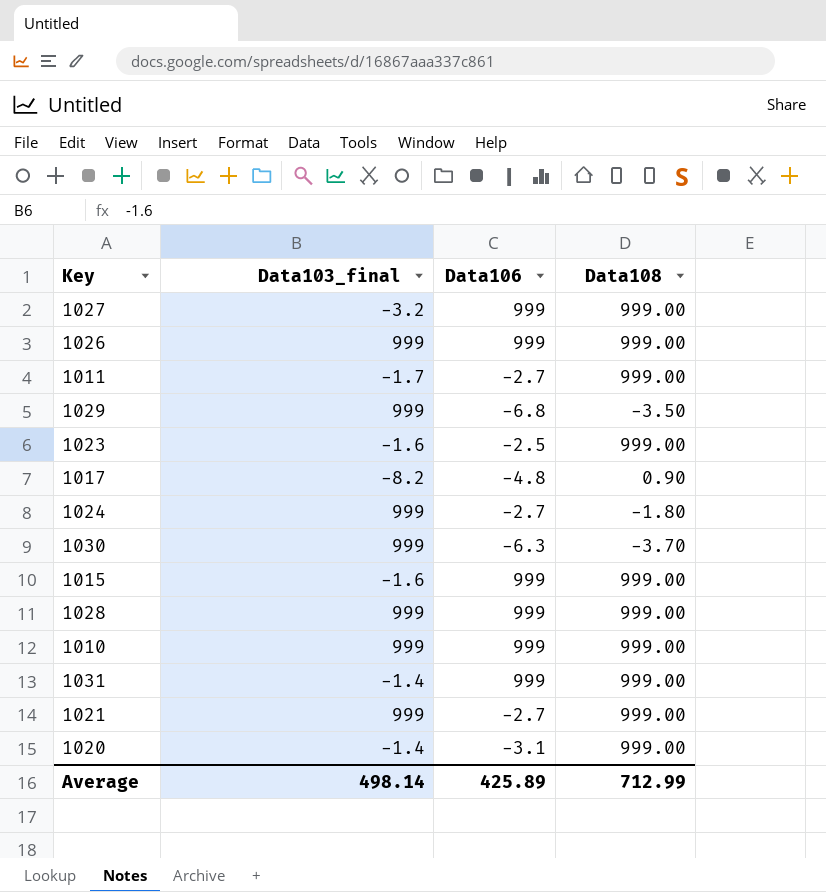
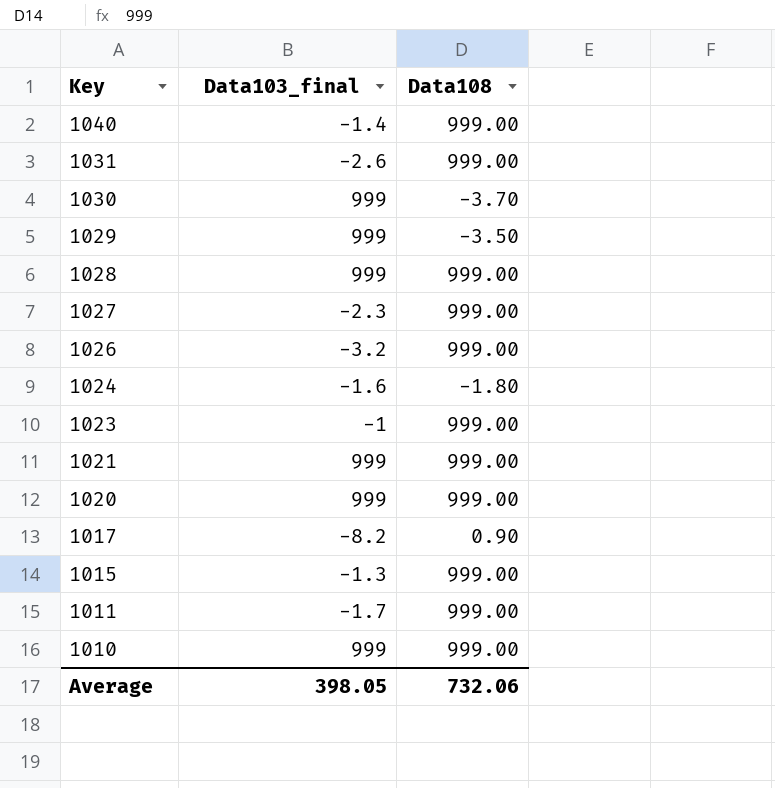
row order: none -> Key descending
column Data106 | position: 3 -> none
row 1040: none -> -1.4 | 999.00
1031 | Data103_final: -1.4 -> -2.6
1027 | Data103_final: -3.2 -> -2.3
1026 | Data103_final: 999 -> -3.2
1024 | Data103_final: 999 -> -1.6
1023 | Data103_final: -1.6 -> -1
1020 | Data103_final: -1.4 -> 999
1015 | Data103_final: -1.6 -> -1.3
Average | Data103_final: 498.14 -> 398.05
Average | Data108: 712.99 -> 732.06

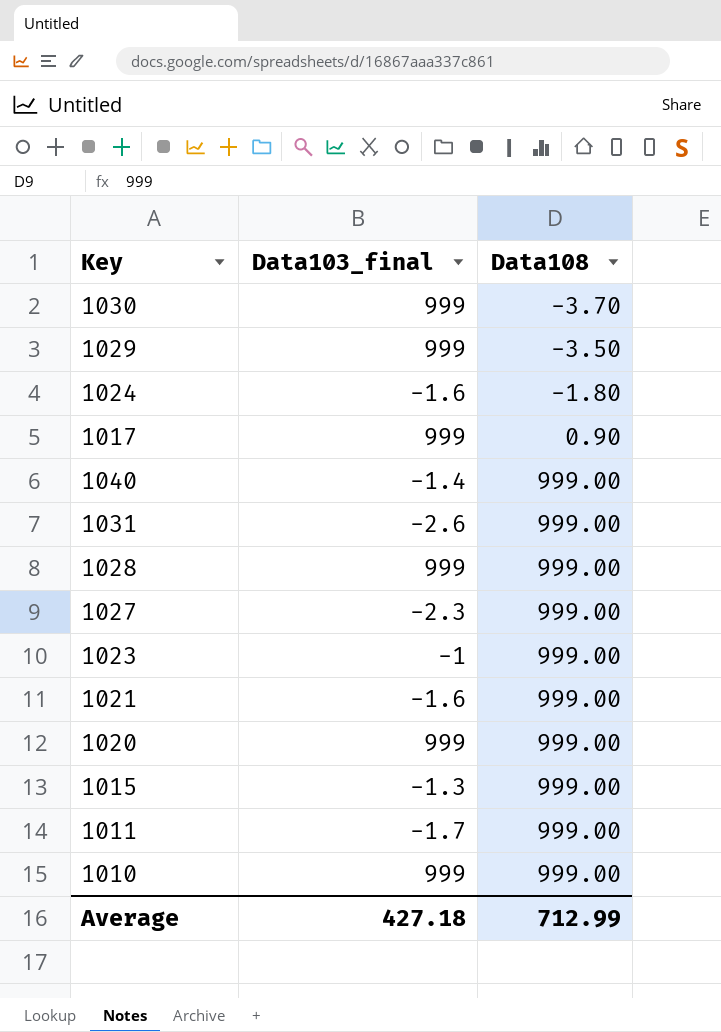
row order: Key descending -> Data108 ascending
row 1026: -3.2 | 999.00 -> none
1017 | Data103_final: -8.2 -> 999
1021 | Data103_final: 999 -> -1.6
Average | Data103_final: 398.05 -> 427.18
Average | Data108: 732.06 -> 712.99

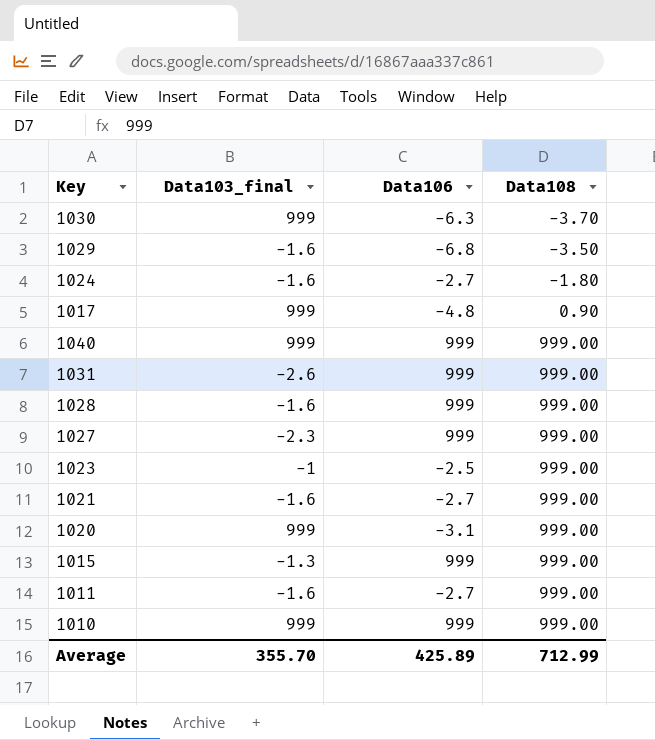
column Data106 | position: none -> 3
1029 | Data103_final: 999 -> -1.6
1040 | Data103_final: -1.4 -> 999
1028 | Data103_final: 999 -> -1.6
1011 | Data103_final: -1.7 -> -1.6
Average | Data103_final: 427.18 -> 355.70

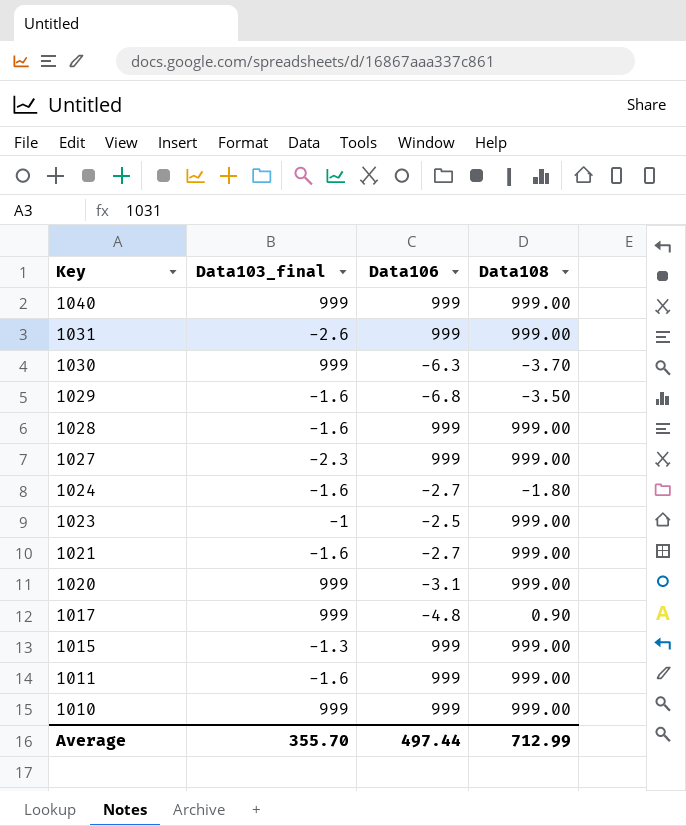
row order: Data108 ascending -> Key descending
1011 | Data106: -2.7 -> 999
Average | Data106: 425.89 -> 497.44

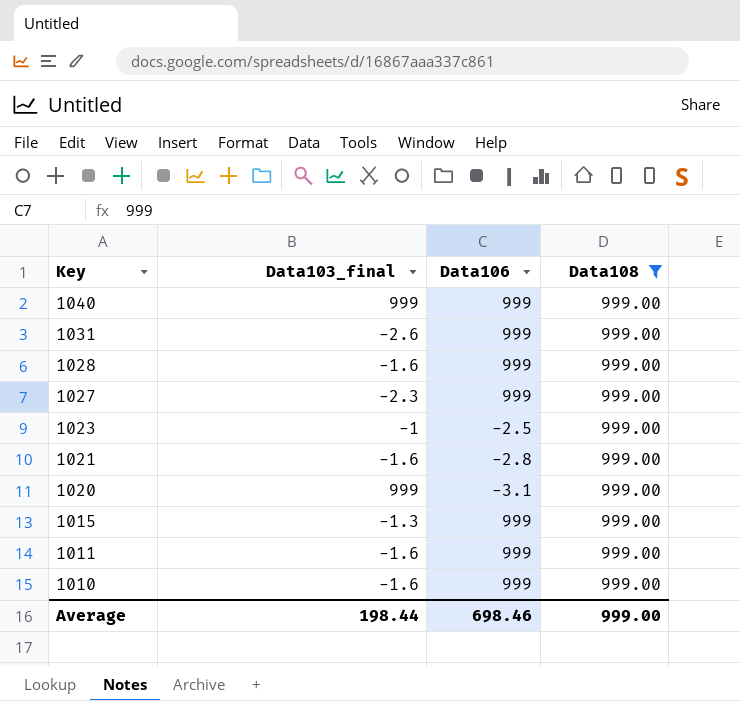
filter: none -> Data108 = 999.00
1021 | Data106: -2.7 -> -2.8
1010 | Data103_final: 999 -> -1.6
Average | Data103_final: 355.70 -> 198.44
Average | Data106: 497.44 -> 698.46
Average | Data108: 712.99 -> 999.00

